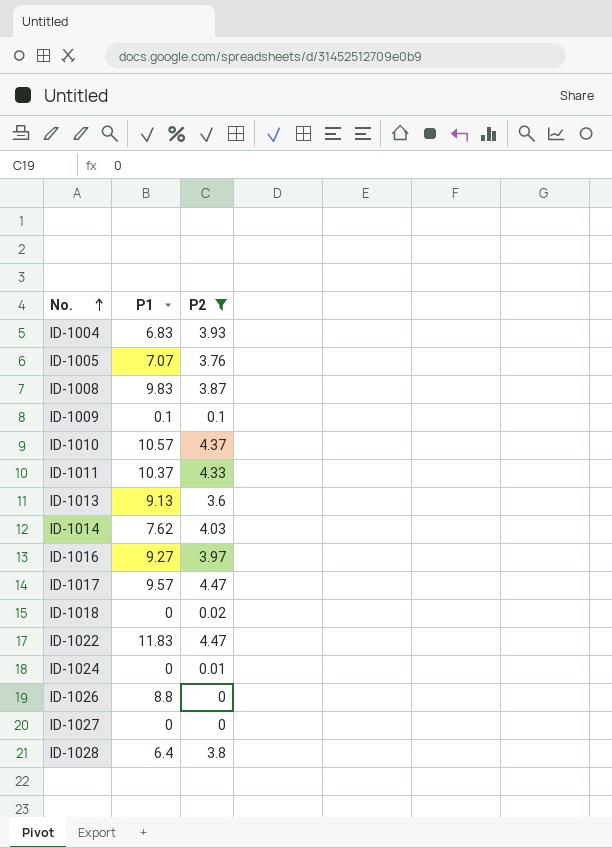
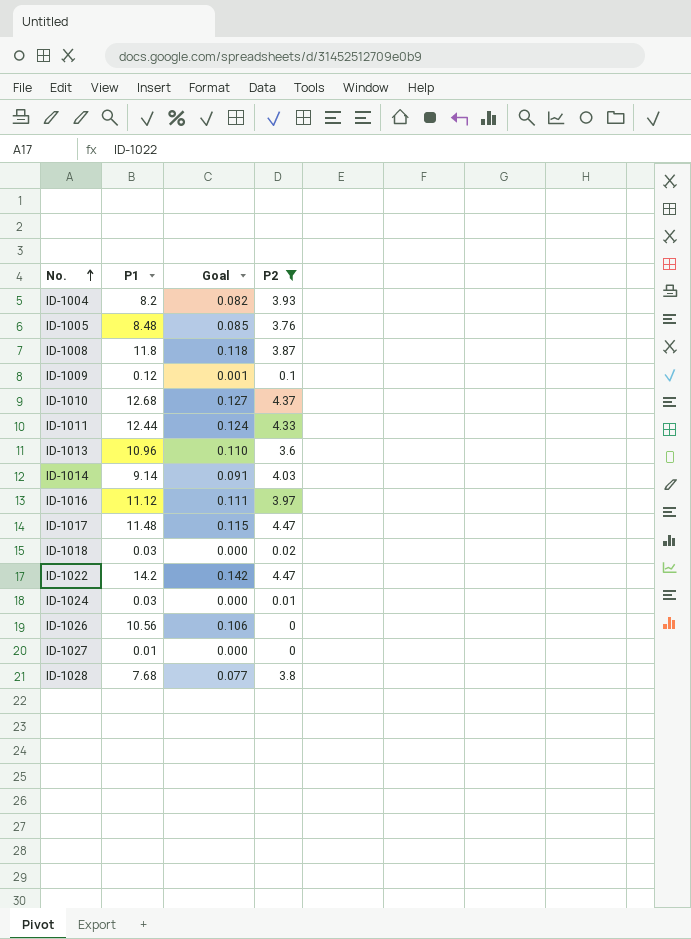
column Goal | formula: none -> [P1] * 0.01
ID-1004 | P1: 6.83 -> 8.2
ID-1005 | P1: 7.07 -> 8.48
ID-1008 | P1: 9.83 -> 11.8
ID-1009 | P1: 0.1 -> 0.12
ID-1010 | P1: 10.57 -> 12.68
ID-1011 | P1: 10.37 -> 12.44
ID-1013 | P1: 9.13 -> 10.96
ID-1014 | P1: 7.62 -> 9.14
ID-1016 | P1: 9.27 -> 11.12
ID-1017 | P1: 9.57 -> 11.48
ID-1018 | P1: 0 -> 0.03
ID-1022 | P1: 11.83 -> 14.2
ID-1024 | P1: 0 -> 0.03
ID-1026 | P1: 8.8 -> 10.56
ID-1027 | P1: 0 -> 0.01
ID-1028 | P1: 6.4 -> 7.68

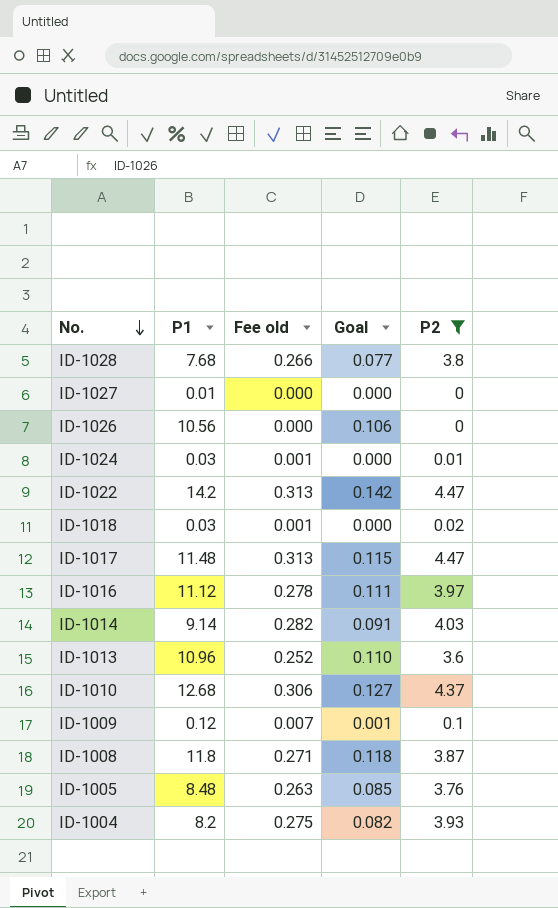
row order: No. ascending -> No. descending
column Fee old | formula: none -> [P2] * 0.07
row ID-1011: 12.44 | 0.124 | 4.33 -> none

